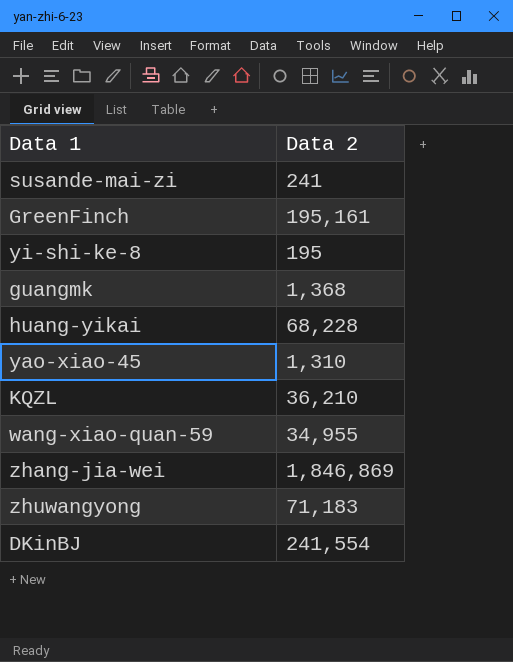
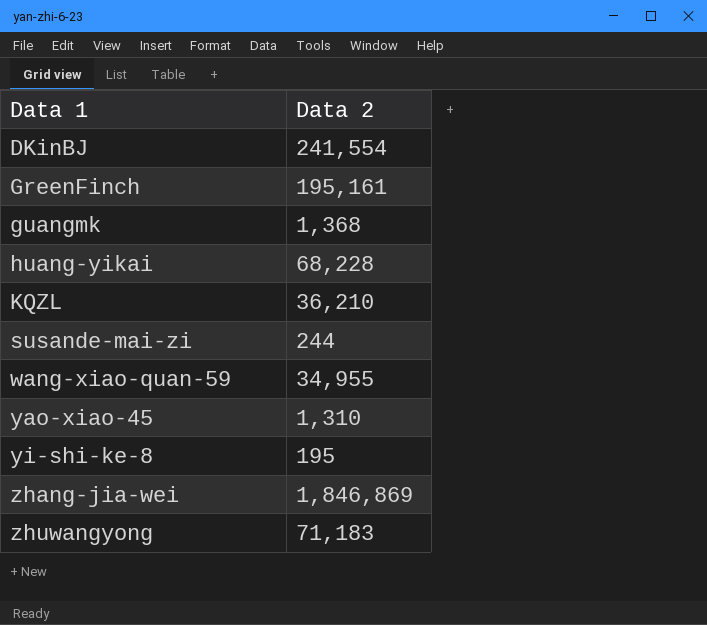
row order: none -> Data 1 ascending
susande-mai-zi | Data 2: 241 -> 244

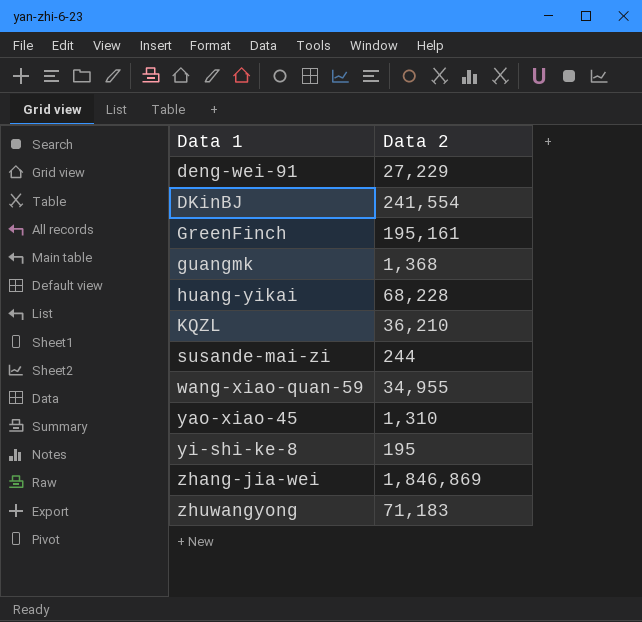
row deng-wei-91: none -> 27,229

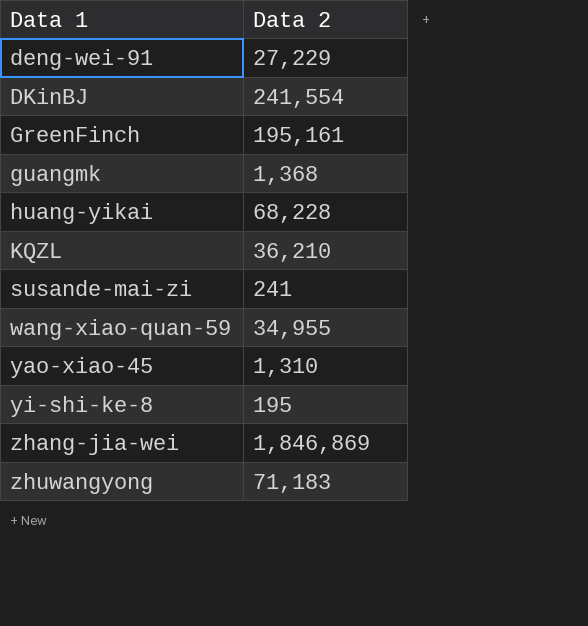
susande-mai-zi | Data 2: 244 -> 241

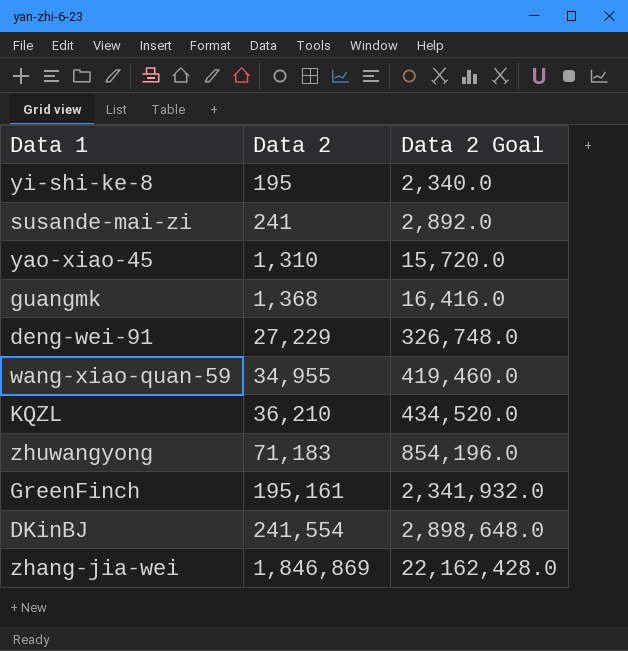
row order: Data 1 ascending -> Data 2 ascending
column Data 2 Goal | formula: none -> [Data 2] * 12
row huang-yikai: 68,228 -> none

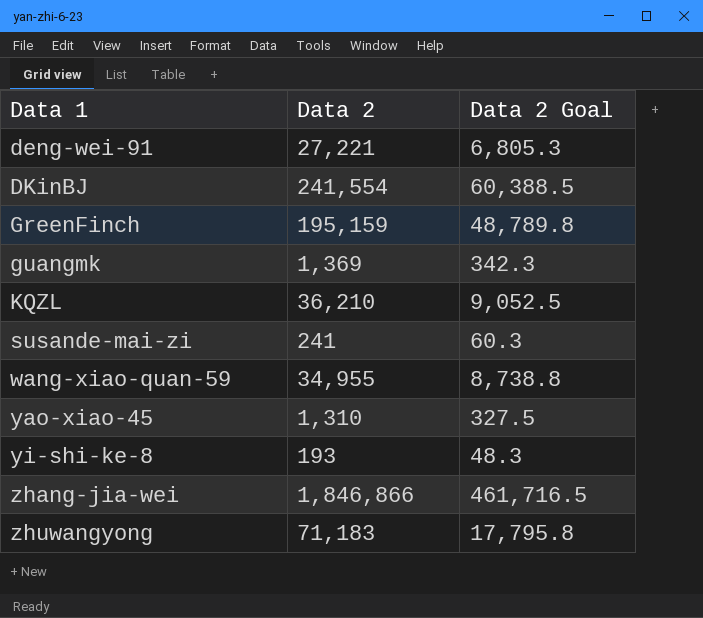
row order: Data 2 ascending -> Data 1 ascending
column Data 2 Goal | formula: [Data 2] * 12 -> [Data 2] * 0.25
deng-wei-91 | Data 2: 27,229 -> 27,221
GreenFinch | Data 2: 195,161 -> 195,159
guangmk | Data 2: 1,368 -> 1,369
yi-shi-ke-8 | Data 2: 195 -> 193
zhang-jia-wei | Data 2: 1,846,869 -> 1,846,866

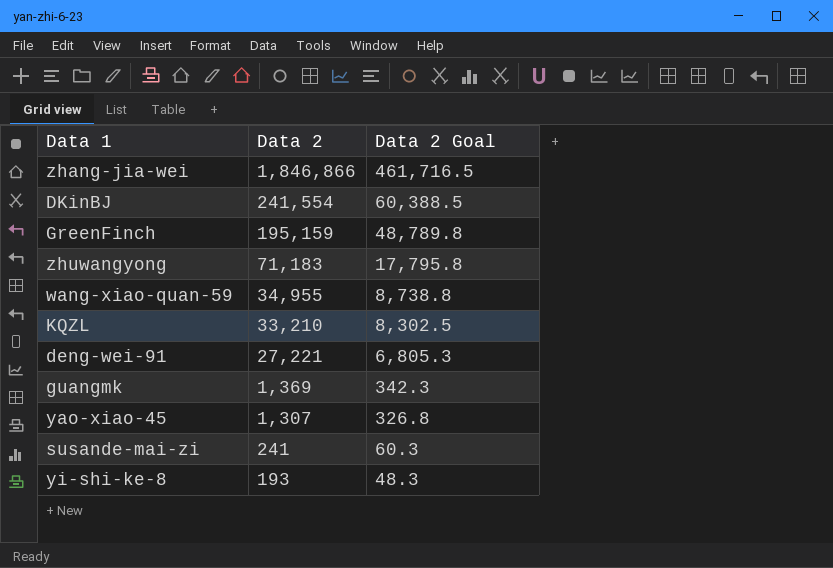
row order: Data 1 ascending -> Data 2 descending
KQZL | Data 2: 36,210 -> 33,210
KQZL | Data 2 Goal: 9,052.5 -> 8,302.5
yao-xiao-45 | Data 2: 1,310 -> 1,307
yao-xiao-45 | Data 2 Goal: 327.5 -> 326.8

